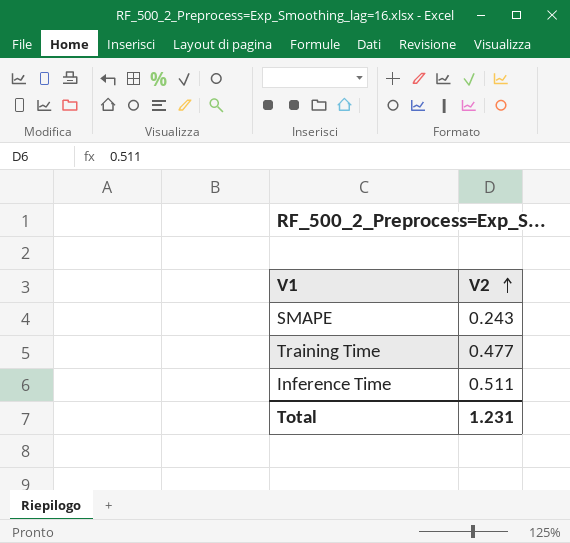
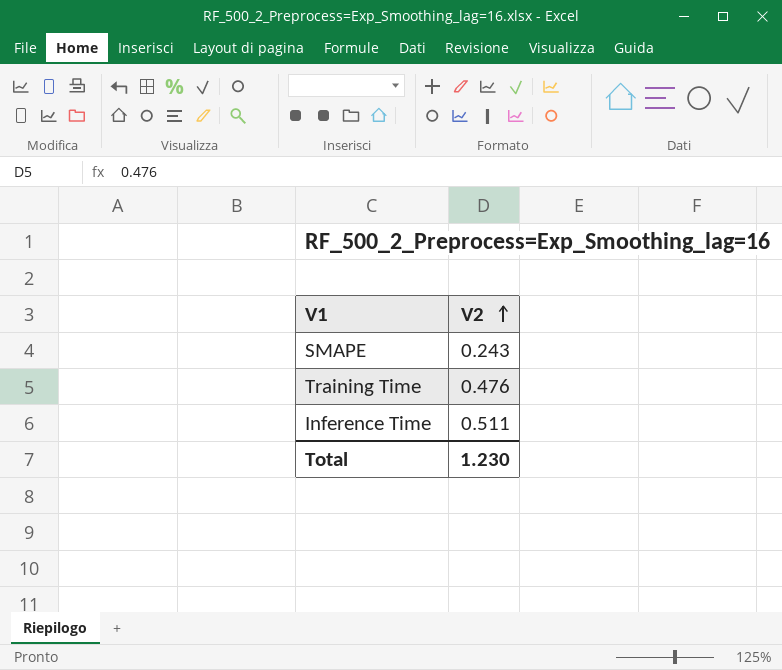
Training Time | V2: 0.477 -> 0.476
Total | V2: 1.231 -> 1.230

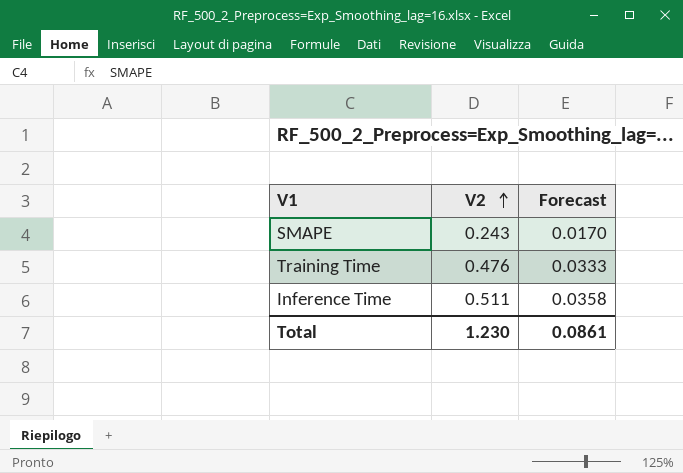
column Forecast | formula: none -> [V2] * 0.07

